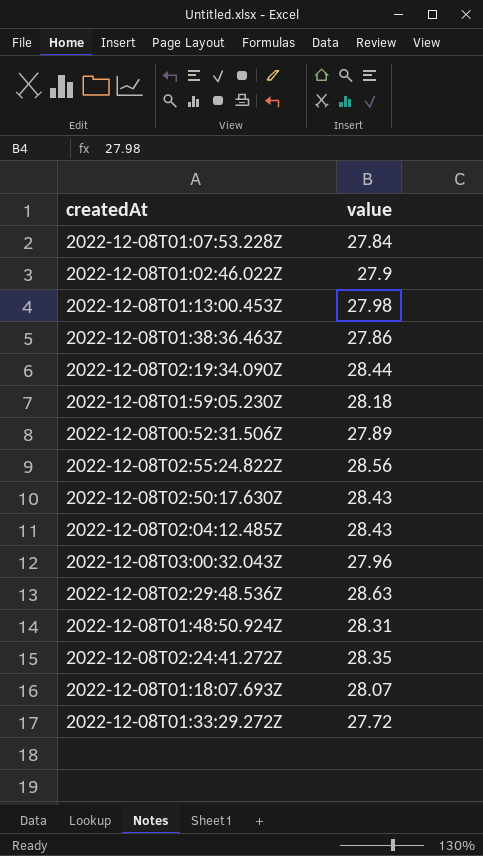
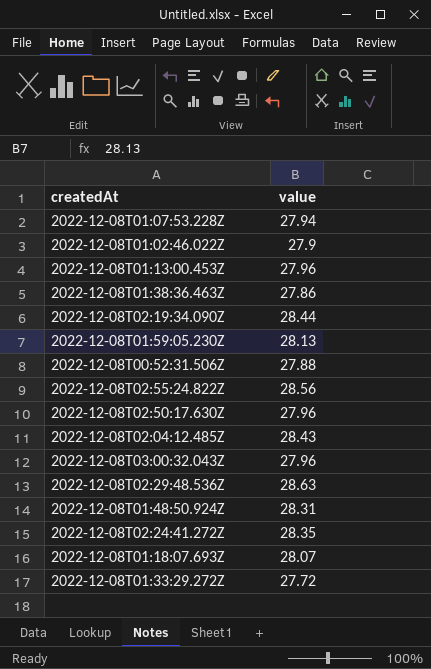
2022-12-08T01:07:53.228Z | value: 27.84 -> 27.94
2022-12-08T01:13:00.453Z | value: 27.98 -> 27.96
2022-12-08T01:59:05.230Z | value: 28.18 -> 28.13
2022-12-08T00:52:31.506Z | value: 27.89 -> 27.88
2022-12-08T02:50:17.630Z | value: 28.43 -> 27.96

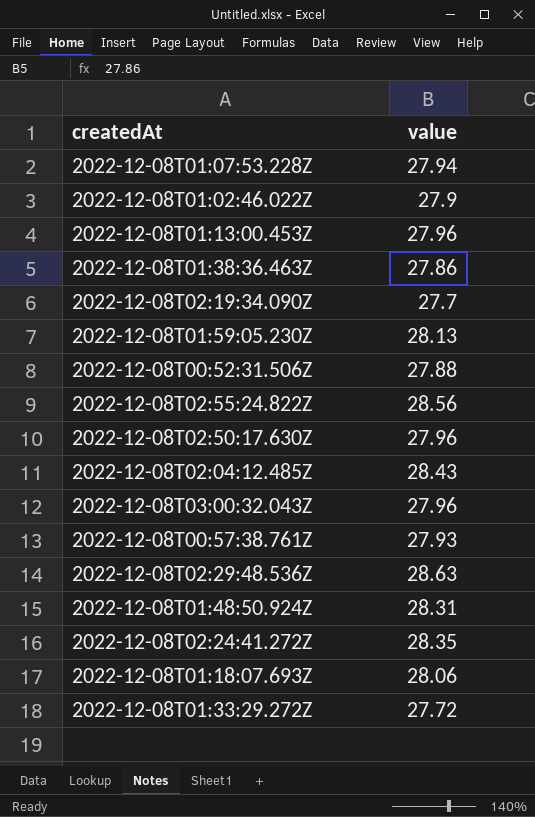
2022-12-08T02:19:34.090Z | value: 28.44 -> 27.7
row 2022-12-08T00:57:38.761Z: none -> 27.93
2022-12-08T01:18:07.693Z | value: 28.07 -> 28.06

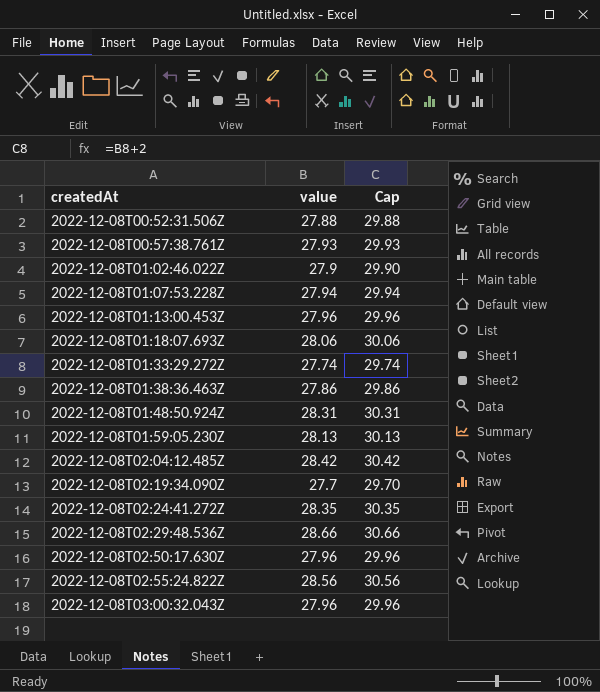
row order: none -> createdAt ascending
column Cap | formula: none -> [value] + 2
2022-12-08T01:33:29.272Z | value: 27.72 -> 27.74
2022-12-08T02:04:12.485Z | value: 28.43 -> 28.42
2022-12-08T02:29:48.536Z | value: 28.63 -> 28.66

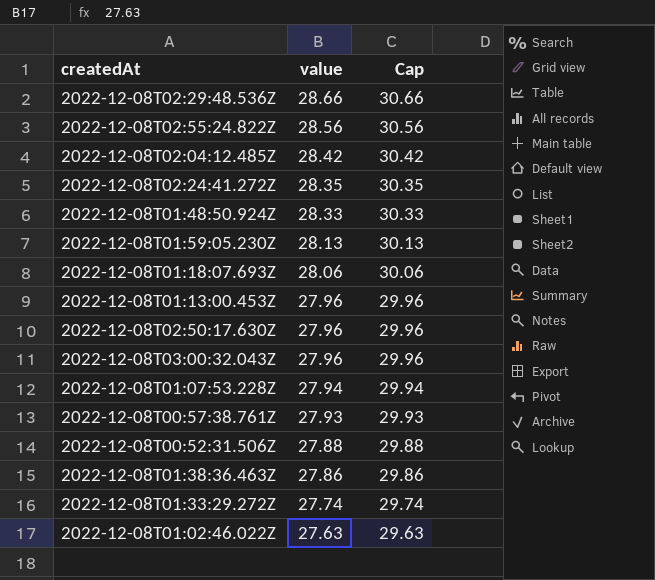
row order: createdAt ascending -> value descending
row 2022-12-08T02:19:34.090Z: 27.7 | 29.70 -> none
2022-12-08T01:48:50.924Z | value: 28.31 -> 28.33
2022-12-08T01:48:50.924Z | Cap: 30.31 -> 30.33
2022-12-08T01:02:46.022Z | value: 27.9 -> 27.63
2022-12-08T01:02:46.022Z | Cap: 29.90 -> 29.63

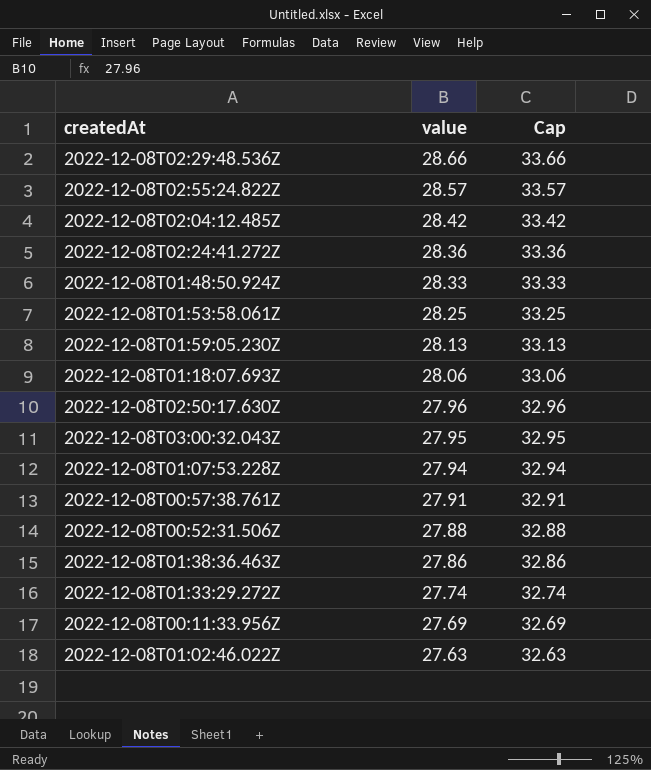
column Cap | formula: [value] + 2 -> [value] + 5
row 2022-12-08T01:13:00.453Z: 27.96 | 29.96 -> none
2022-12-08T02:55:24.822Z | value: 28.56 -> 28.57
2022-12-08T02:24:41.272Z | value: 28.35 -> 28.36
row 2022-12-08T01:53:58.061Z: none -> 28.25 | 33.25
2022-12-08T03:00:32.043Z | value: 27.96 -> 27.95
2022-12-08T00:57:38.761Z | value: 27.93 -> 27.91
row 2022-12-08T00:11:33.956Z: none -> 27.69 | 32.69

